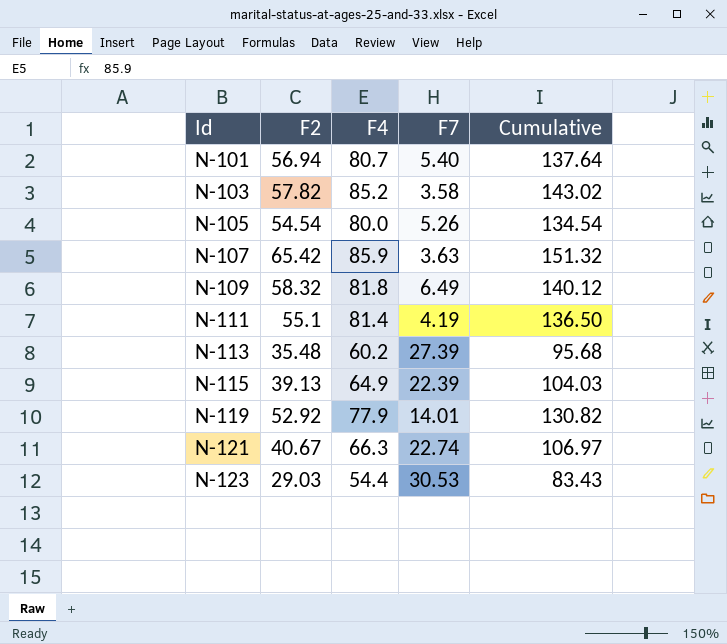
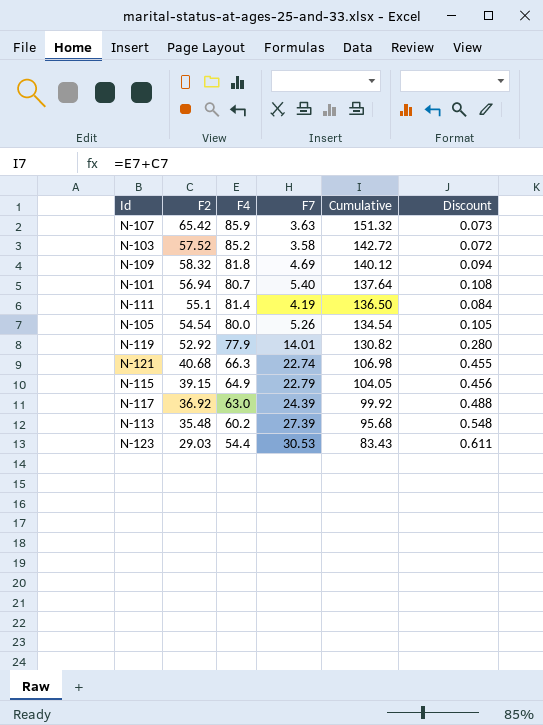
row order: Id ascending -> Cumulative descending
column Discount | formula: none -> [F7] * 0.02
N-103 | F2: 57.82 -> 57.52
N-103 | Cumulative: 143.02 -> 142.72
N-109 | F7: 6.49 -> 4.69
N-121 | F2: 40.67 -> 40.68
N-121 | Cumulative: 106.97 -> 106.98
N-115 | F2: 39.13 -> 39.15
N-115 | F7: 22.39 -> 22.79
N-115 | Cumulative: 104.03 -> 104.05
row N-117: none -> 36.92 | 63.0 | 24.39 | 99.92 | 0.488

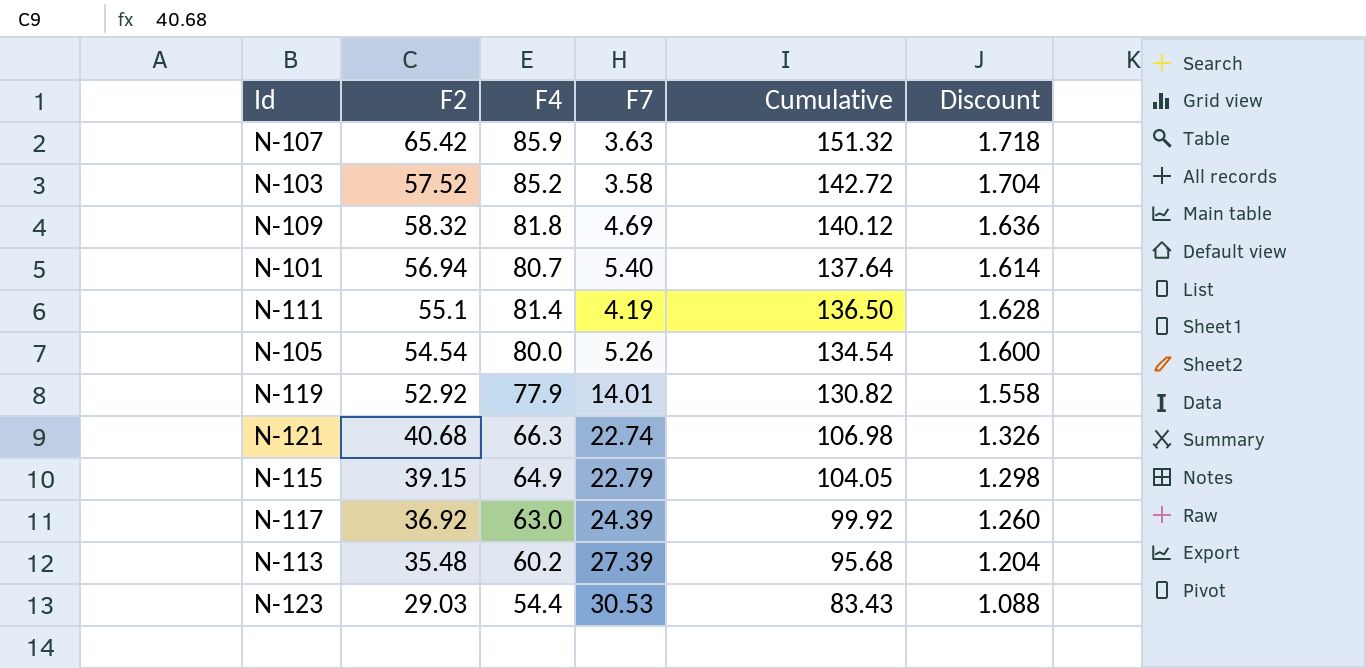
column Discount | formula: [F7] * 0.02 -> [F4] * 0.02

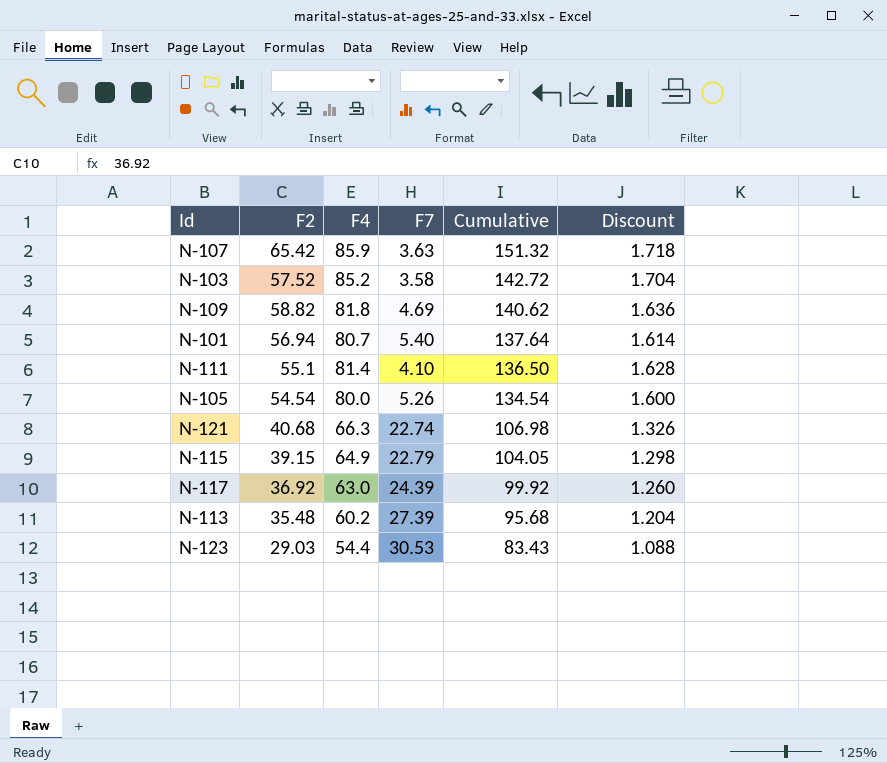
row N-119: 52.92 | 77.9 | 14.01 | 130.82 | 1.558 -> none
N-109 | F2: 58.32 -> 58.82
N-109 | Cumulative: 140.12 -> 140.62
N-111 | F7: 4.19 -> 4.10

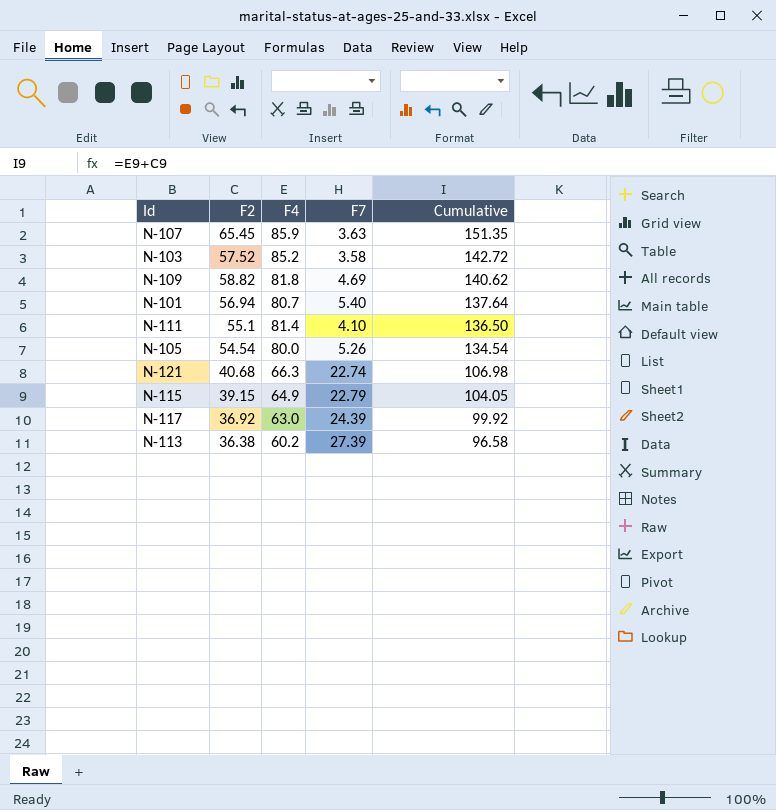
column Discount | formula: [F4] * 0.02 -> none
row N-123: 29.03 | 54.4 | 30.53 | 83.43 | 1.088 -> none
N-107 | F2: 65.42 -> 65.45
N-107 | Cumulative: 151.32 -> 151.35
N-113 | F2: 35.48 -> 36.38
N-113 | Cumulative: 95.68 -> 96.58

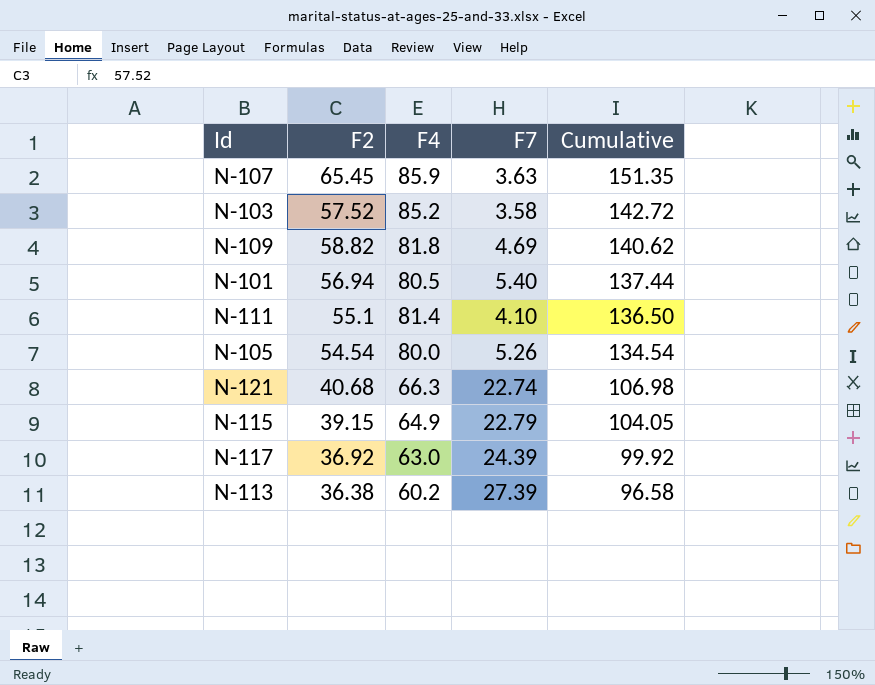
N-101 | F4: 80.7 -> 80.5
N-101 | Cumulative: 137.64 -> 137.44

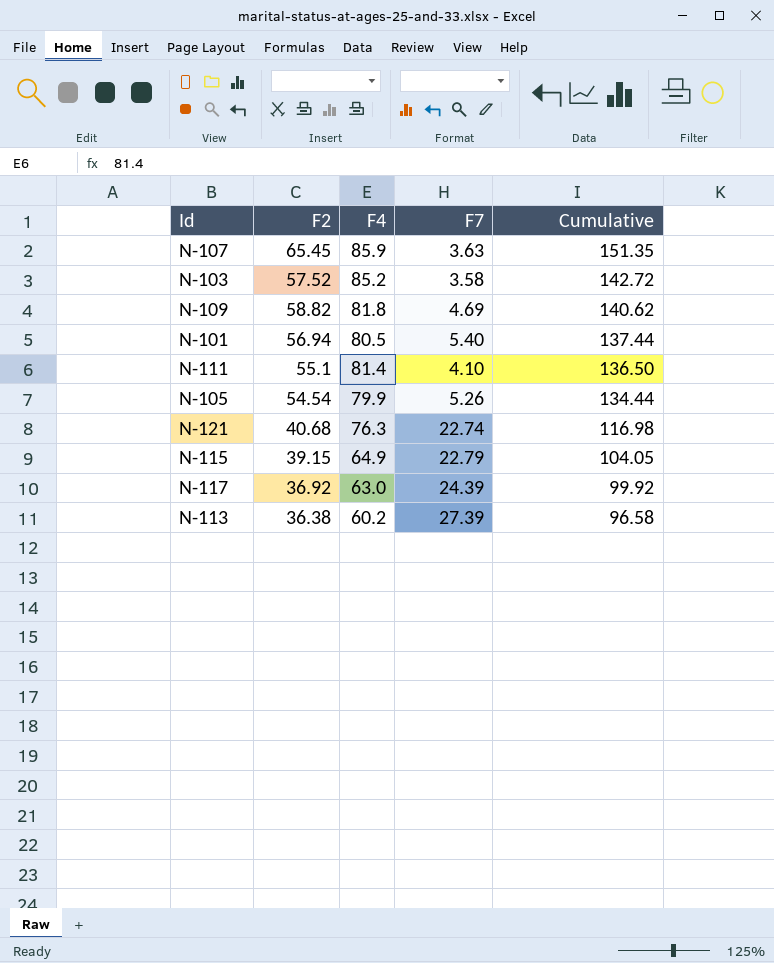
N-105 | F4: 80.0 -> 79.9
N-105 | Cumulative: 134.54 -> 134.44
N-121 | F4: 66.3 -> 76.3
N-121 | Cumulative: 106.98 -> 116.98

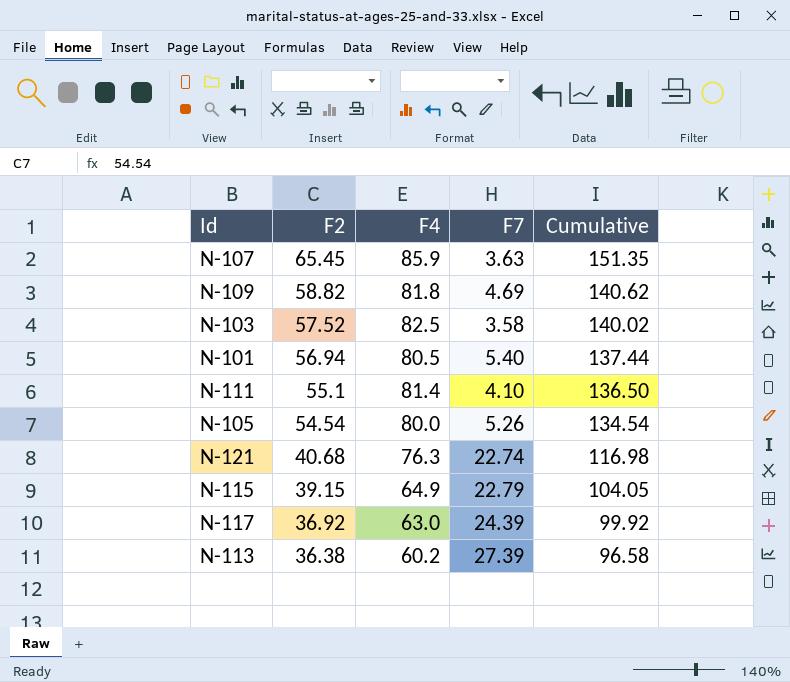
row order: Cumulative descending -> F2 descending
N-103 | F4: 85.2 -> 82.5
N-103 | Cumulative: 142.72 -> 140.02
N-105 | F4: 79.9 -> 80.0
N-105 | Cumulative: 134.44 -> 134.54

